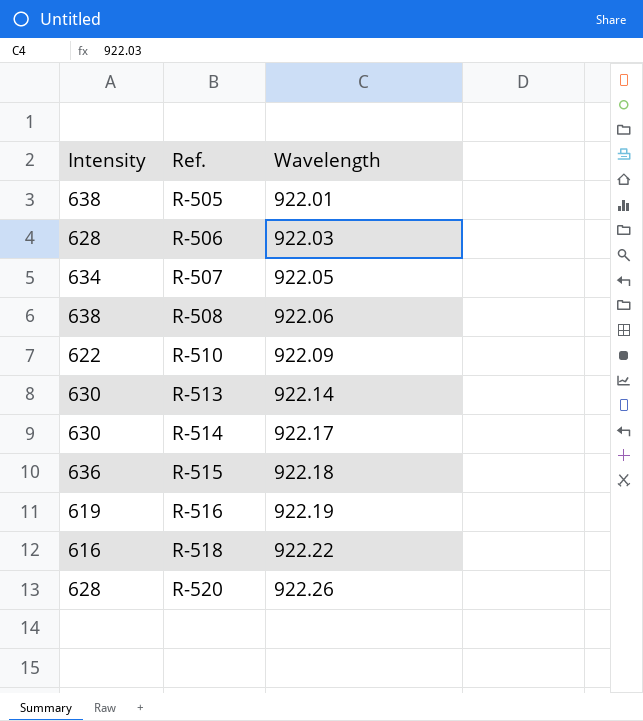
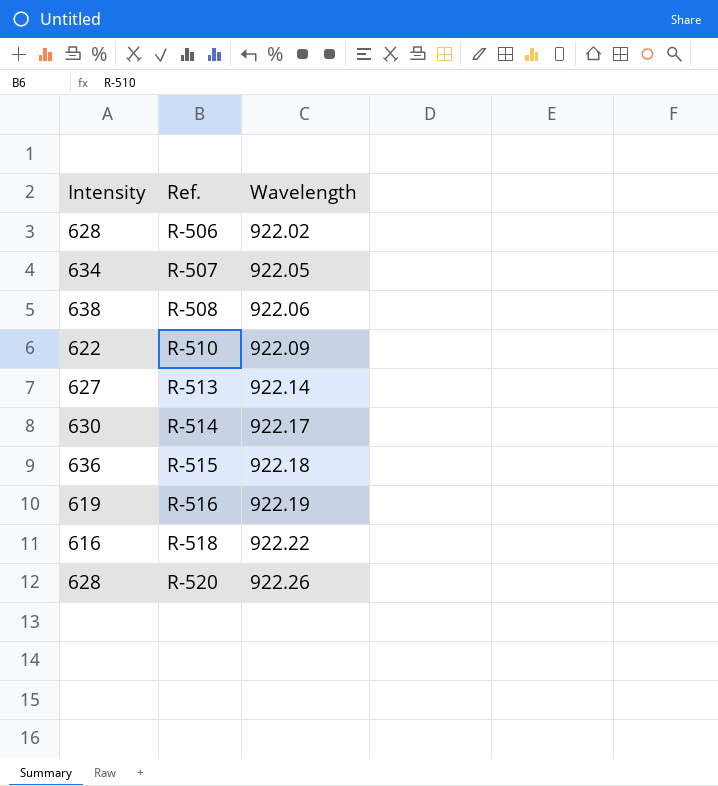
row R-505: 638 | 922.01 -> none
R-506 | Wavelength: 922.03 -> 922.02
R-513 | Intensity: 630 -> 627

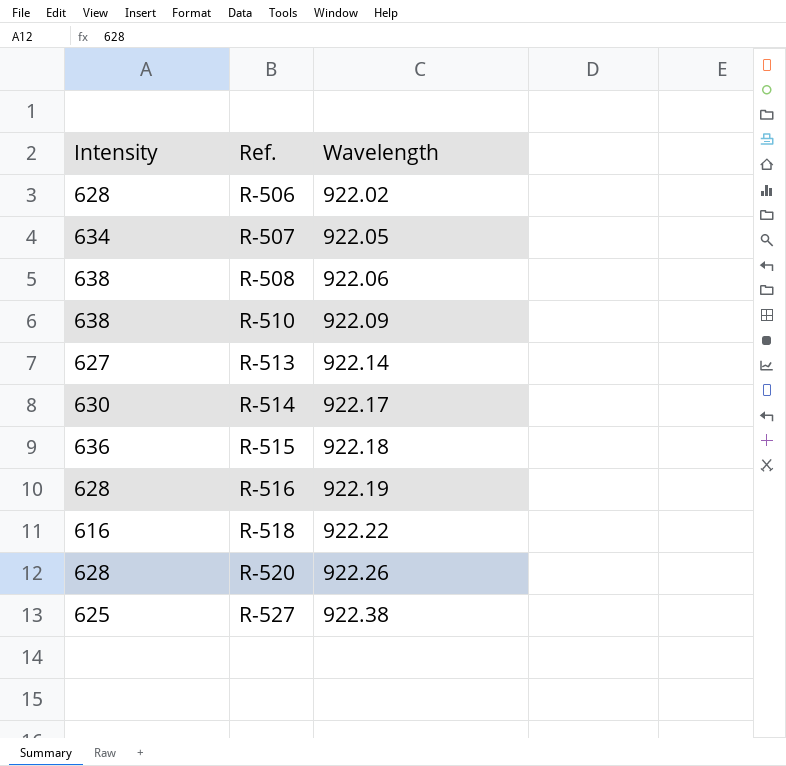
R-510 | Intensity: 622 -> 638
R-516 | Intensity: 619 -> 628
row R-527: none -> 625 | 922.38

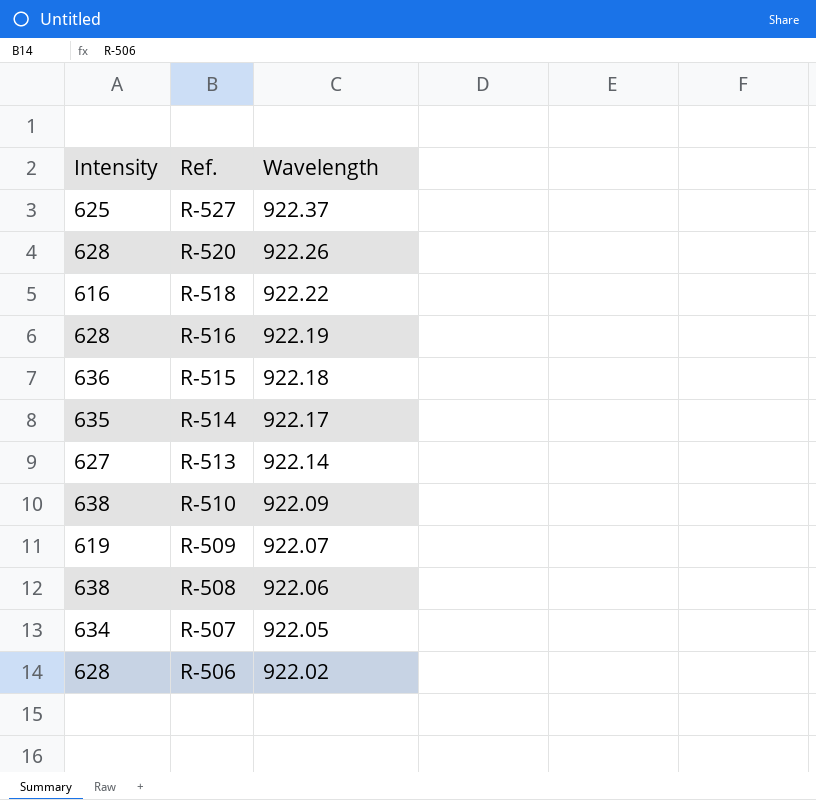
row order: Ref. ascending -> Ref. descending
R-527 | Wavelength: 922.38 -> 922.37
R-514 | Intensity: 630 -> 635
row R-509: none -> 619 | 922.07

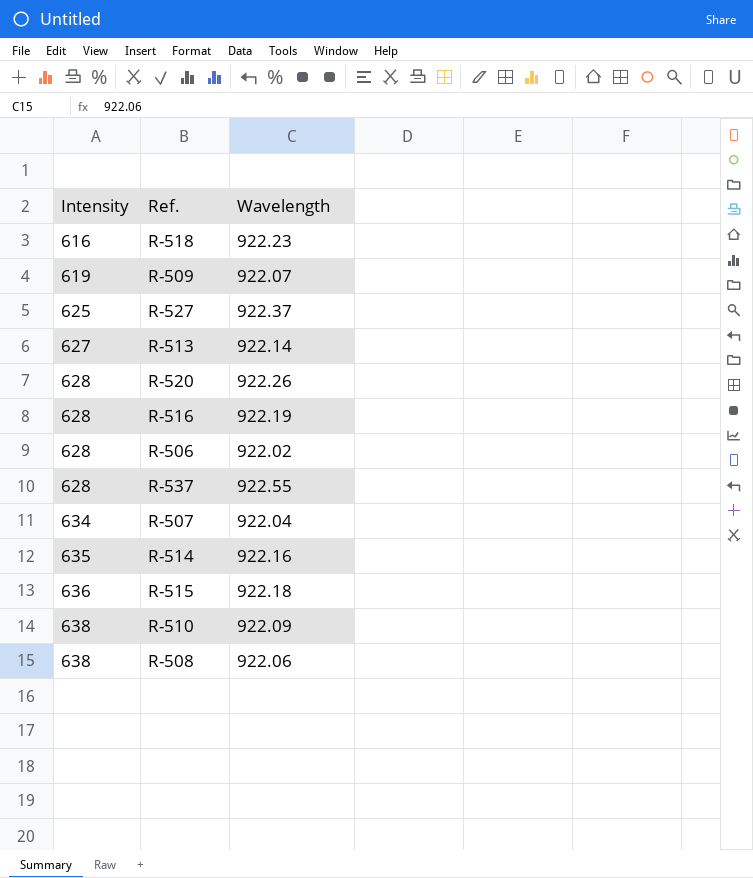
row order: Ref. descending -> Intensity ascending
R-518 | Wavelength: 922.22 -> 922.23
row R-537: none -> 628 | 922.55
R-507 | Wavelength: 922.05 -> 922.04
R-514 | Wavelength: 922.17 -> 922.16

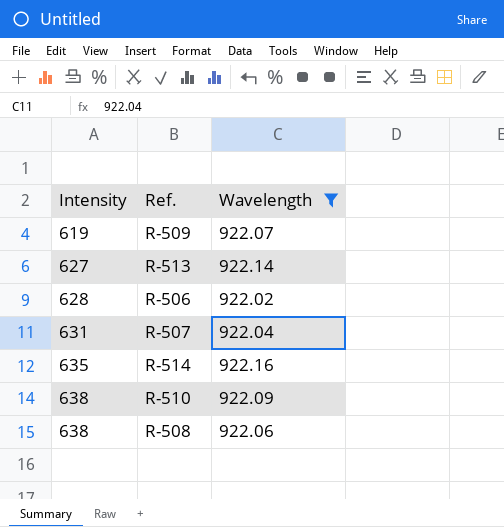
filter: none -> Wavelength <= 922.16
R-507 | Intensity: 634 -> 631

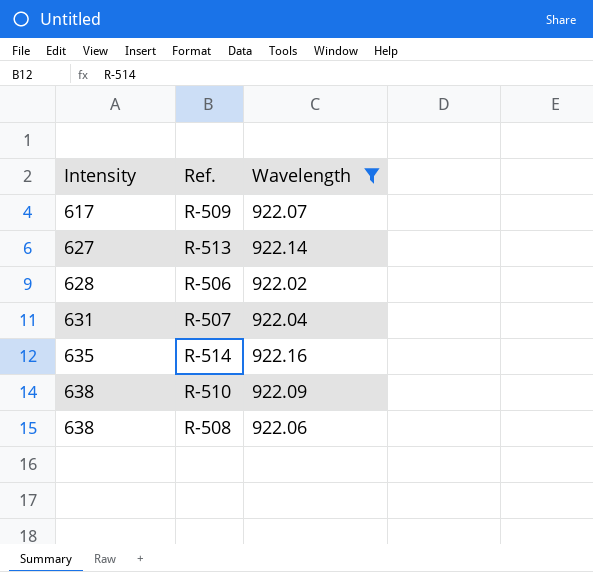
R-509 | Intensity: 619 -> 617

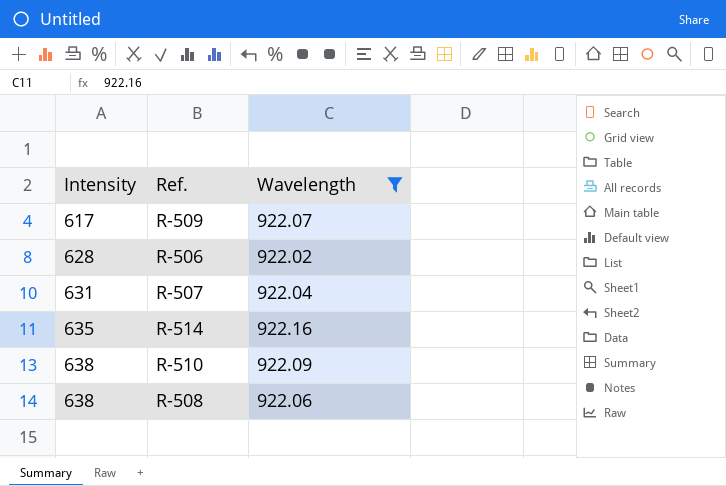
row R-513: 627 | 922.14 -> none

